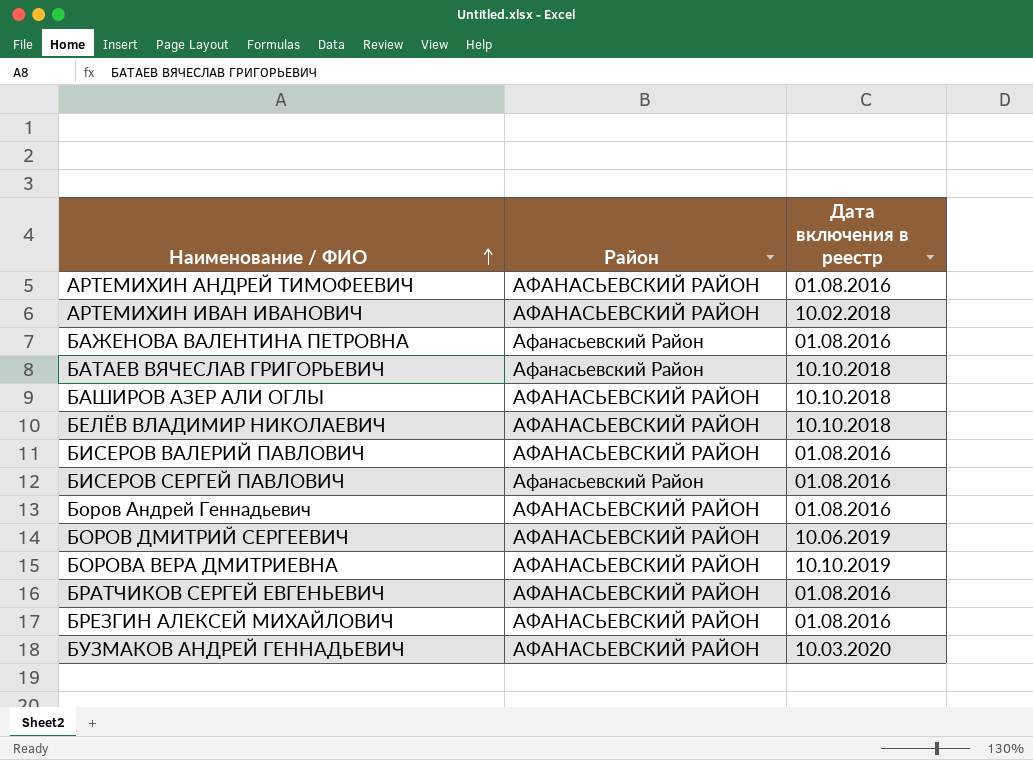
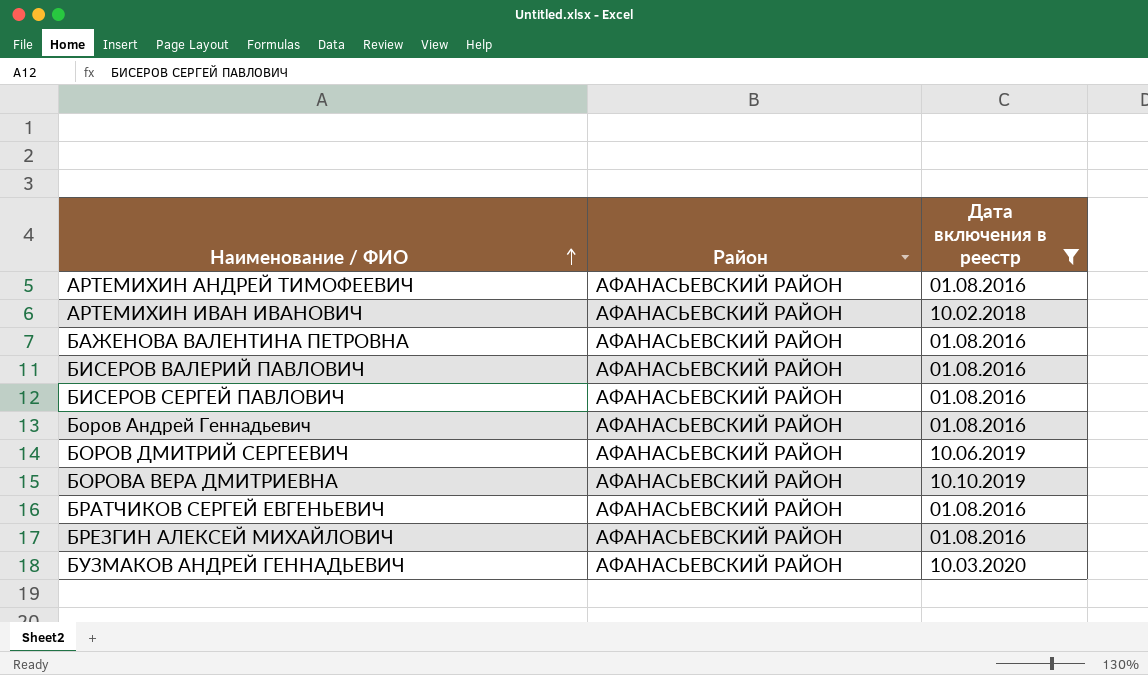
filter: none -> Дата включения в реестр != 10.10.2018
БАЖЕНОВА ВАЛЕНТИНА ПЕТРОВНА | Район: Афанасьевский Район -> АФАНАСЬЕВСКИЙ РАЙОН
БИСЕРОВ СЕРГЕЙ ПАВЛОВИЧ | Район: Афанасьевский Район -> АФАНАСЬЕВСКИЙ РАЙОН

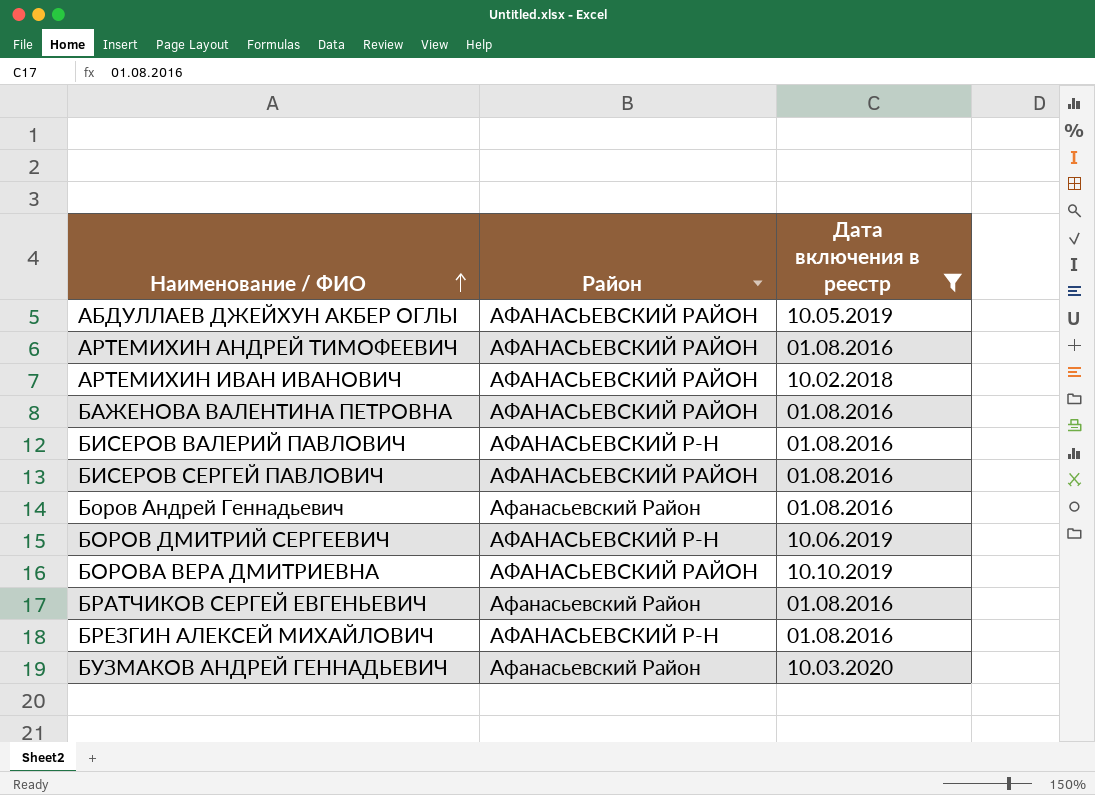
row АБДУЛЛАЕВ ДЖЕЙХУН АКБЕР ОГЛЫ: none -> АФАНАСЬЕВСКИЙ РАЙОН | 10.05.2019
БИСЕРОВ ВАЛЕРИЙ ПАВЛОВИЧ | Район: АФАНАСЬЕВСКИЙ РАЙОН -> АФАНАСЬЕВСКИЙ Р-Н
Боров Андрей Геннадьевич | Район: АФАНАСЬЕВСКИЙ РАЙОН -> Афанасьевский Район
БОРОВ ДМИТРИЙ СЕРГЕЕВИЧ | Район: АФАНАСЬЕВСКИЙ РАЙОН -> АФАНАСЬЕВСКИЙ Р-Н
БРАТЧИКОВ СЕРГЕЙ ЕВГЕНЬЕВИЧ | Район: АФАНАСЬЕВСКИЙ РАЙОН -> Афанасьевский Район
БРЕЗГИН АЛЕКСЕЙ МИХАЙЛОВИЧ | Район: АФАНАСЬЕВСКИЙ РАЙОН -> АФАНАСЬЕВСКИЙ Р-Н
БУЗМАКОВ АНДРЕЙ ГЕННАДЬЕВИЧ | Район: АФАНАСЬЕВСКИЙ РАЙОН -> Афанасьевский Район

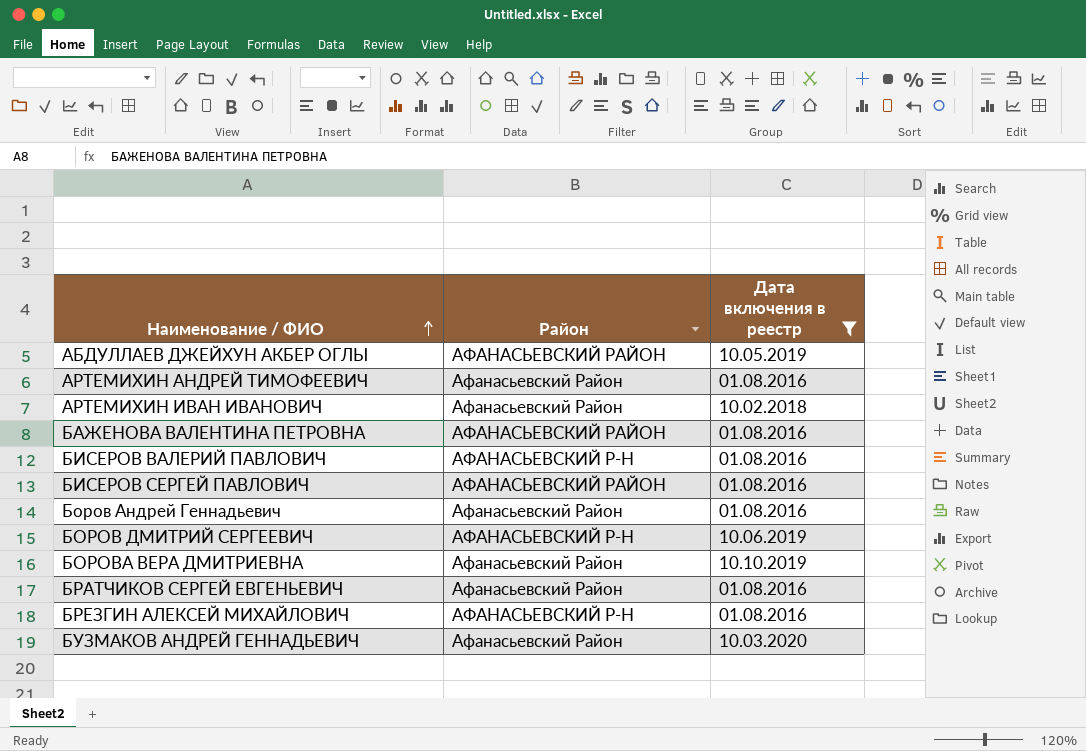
АРТЕМИХИН АНДРЕЙ ТИМОФЕЕВИЧ | Район: АФАНАСЬЕВСКИЙ РАЙОН -> Афанасьевский Район
АРТЕМИХИН ИВАН ИВАНОВИЧ | Район: АФАНАСЬЕВСКИЙ РАЙОН -> Афанасьевский Район
БОРОВА ВЕРА ДМИТРИЕВНА | Район: АФАНАСЬЕВСКИЙ РАЙОН -> Афанасьевский Район

